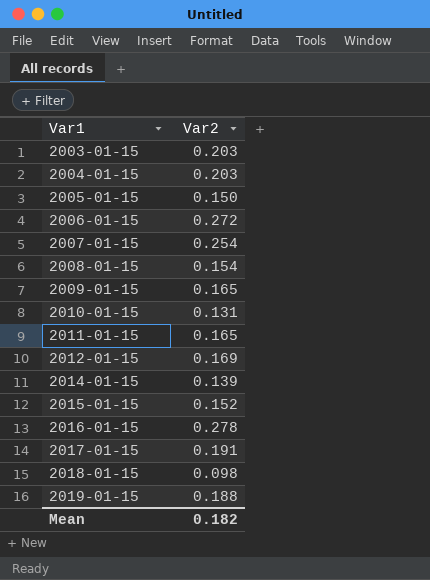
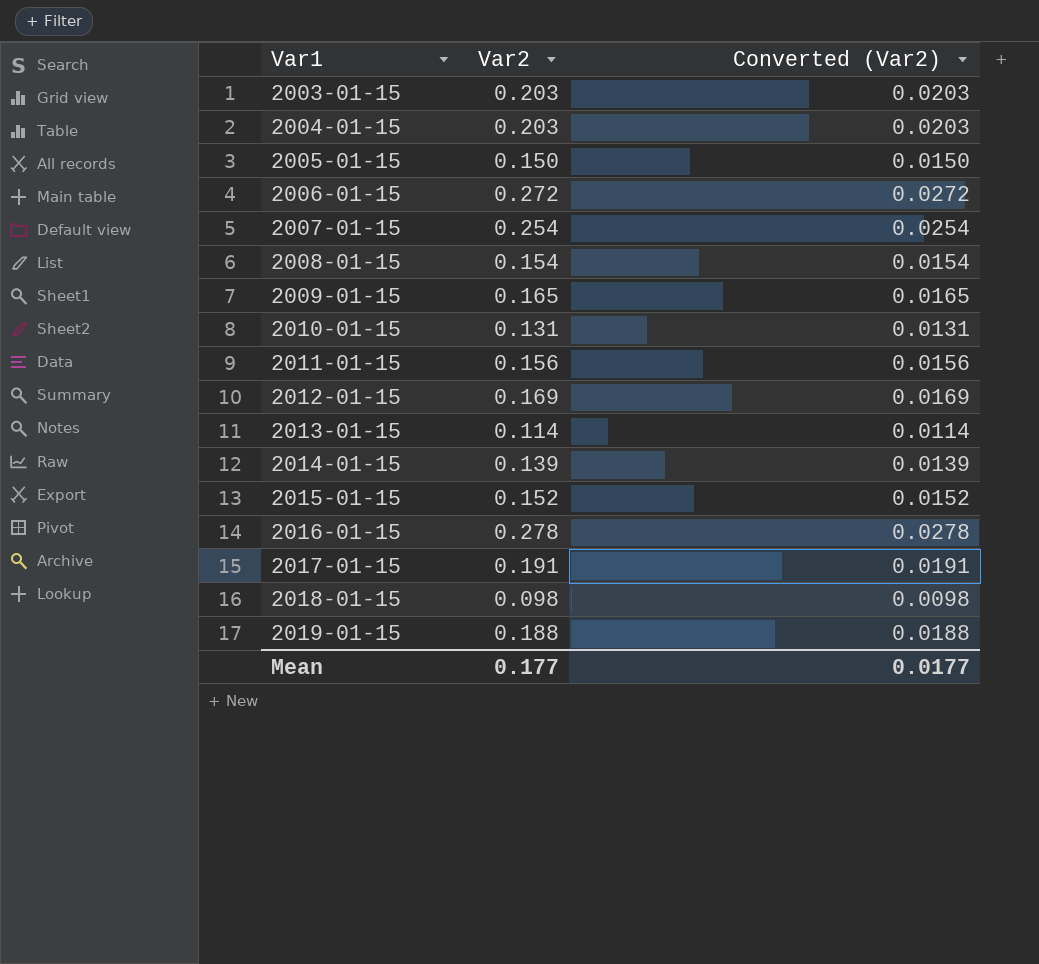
column Converted (Var2) | formula: none -> [Var2] * 0.1
2011-01-15 | Var2: 0.165 -> 0.156
row 2013-01-15: none -> 0.114 | 0.0114
Mean | Var2: 0.182 -> 0.177

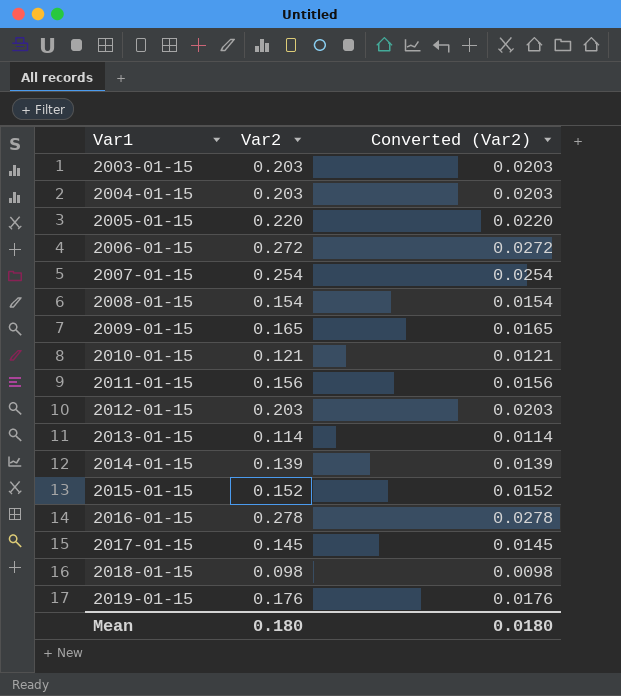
2005-01-15 | Var2: 0.150 -> 0.220
2005-01-15 | Converted (Var2): 0.0150 -> 0.0220
2010-01-15 | Var2: 0.131 -> 0.121
2010-01-15 | Converted (Var2): 0.0131 -> 0.0121
2012-01-15 | Var2: 0.169 -> 0.203
2012-01-15 | Converted (Var2): 0.0169 -> 0.0203
2017-01-15 | Var2: 0.191 -> 0.145
2017-01-15 | Converted (Var2): 0.0191 -> 0.0145
2019-01-15 | Var2: 0.188 -> 0.176
2019-01-15 | Converted (Var2): 0.0188 -> 0.0176
Mean | Var2: 0.177 -> 0.180
Mean | Converted (Var2): 0.0177 -> 0.0180

